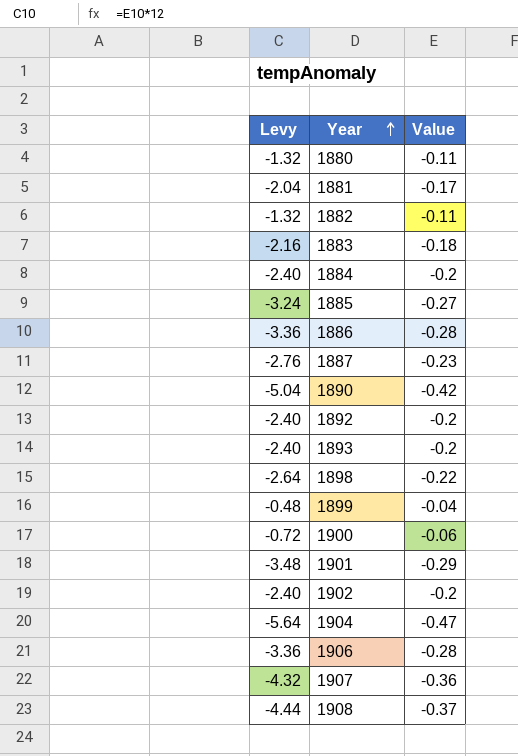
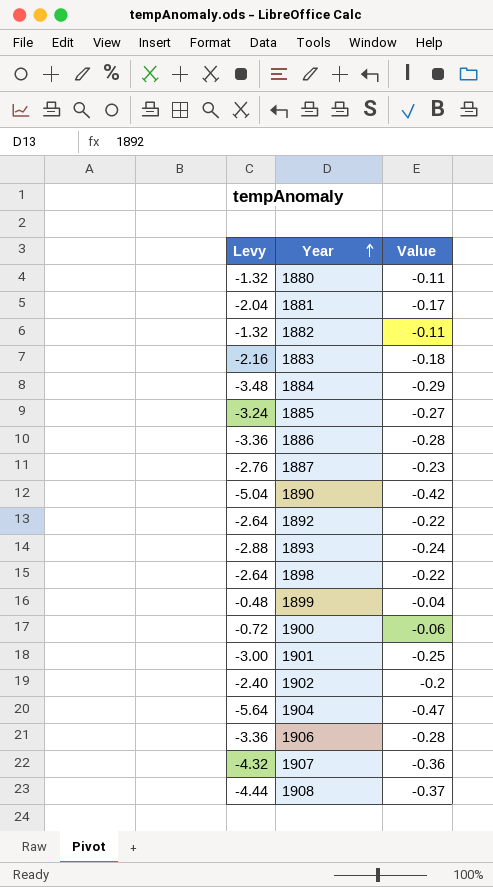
1884 | Levy: -2.40 -> -3.48
1884 | Value: -0.2 -> -0.29
1892 | Levy: -2.40 -> -2.64
1892 | Value: -0.2 -> -0.22
1893 | Levy: -2.40 -> -2.88
1893 | Value: -0.2 -> -0.24
1901 | Levy: -3.48 -> -3.00
1901 | Value: -0.29 -> -0.25

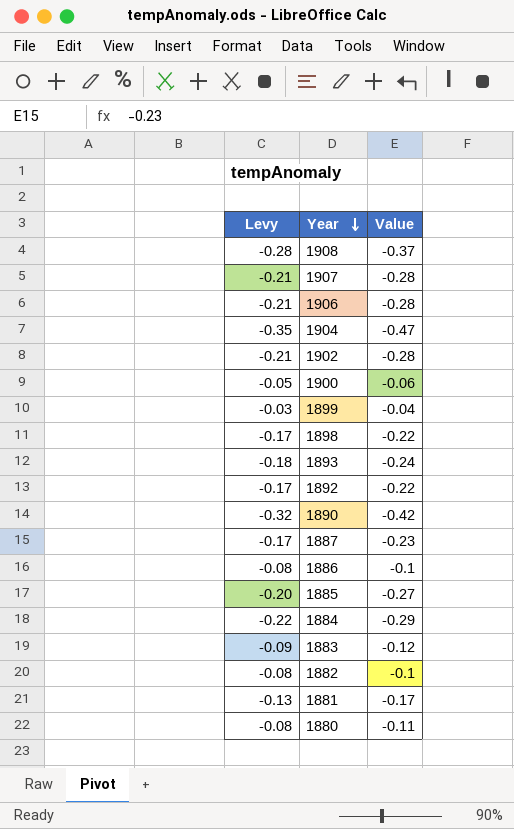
row order: Year ascending -> Year descending
column Levy | formula: [Value] * 12 -> [Value] * 0.75
row 1901: -3.00 | -0.25 -> none
1907 | Value: -0.36 -> -0.28
1902 | Value: -0.2 -> -0.28
1886 | Value: -0.28 -> -0.1
1883 | Value: -0.18 -> -0.12
1882 | Value: -0.11 -> -0.1

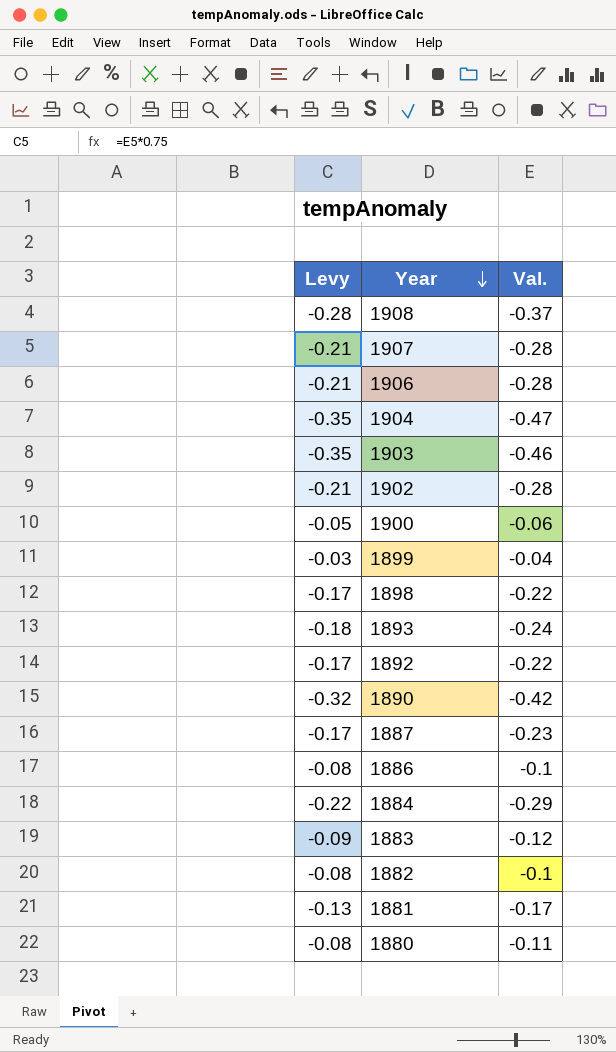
column name: Value -> Val.
row 1885: -0.20 | -0.27 -> none
row 1903: none -> -0.35 | -0.46

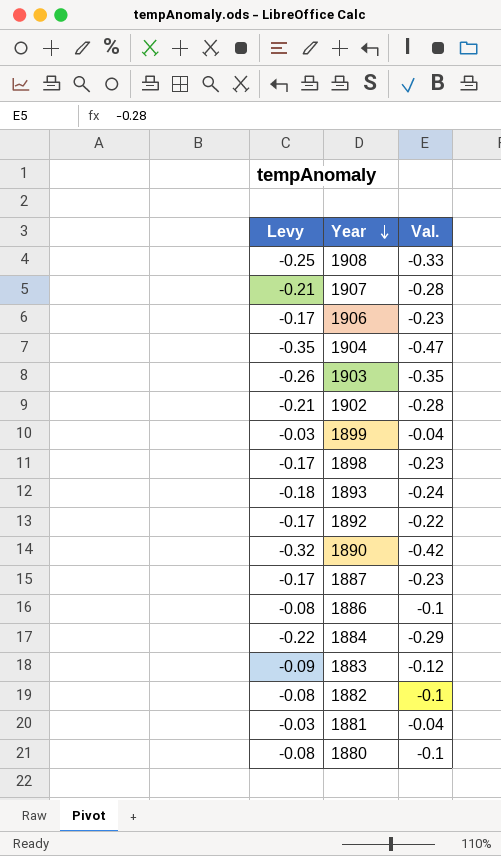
row 1900: -0.05 | -0.06 -> none
1908 | Levy: -0.28 -> -0.25
1908 | Val.: -0.37 -> -0.33
1906 | Levy: -0.21 -> -0.17
1906 | Val.: -0.28 -> -0.23
1903 | Levy: -0.35 -> -0.26
1903 | Val.: -0.46 -> -0.35
1898 | Val.: -0.22 -> -0.23
1881 | Levy: -0.13 -> -0.03
1881 | Val.: -0.17 -> -0.04
1880 | Val.: -0.11 -> -0.1

